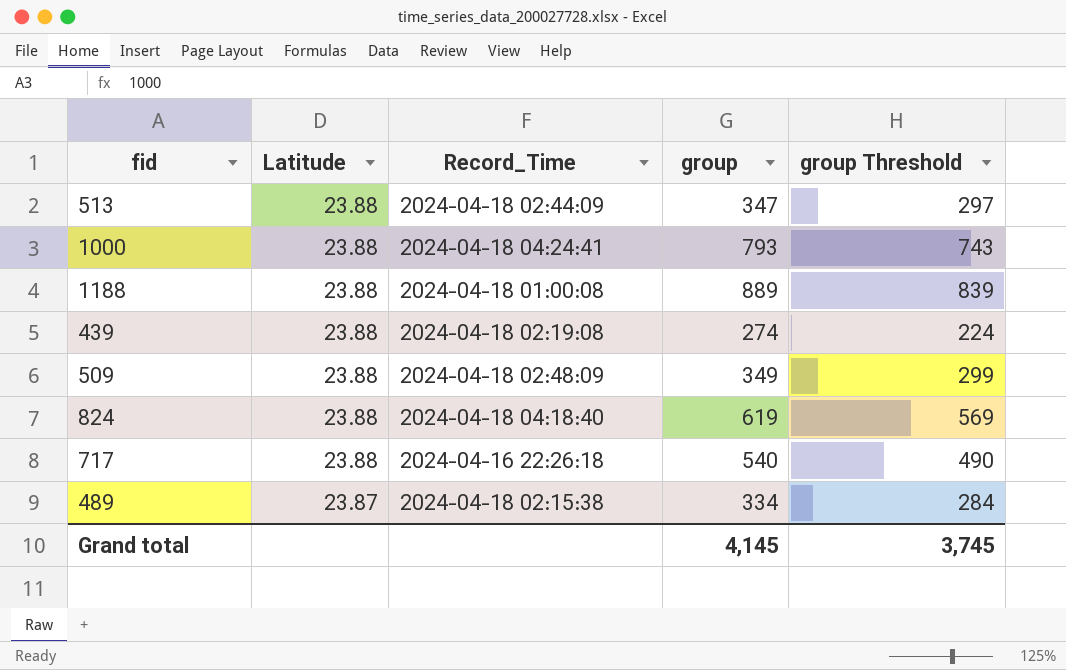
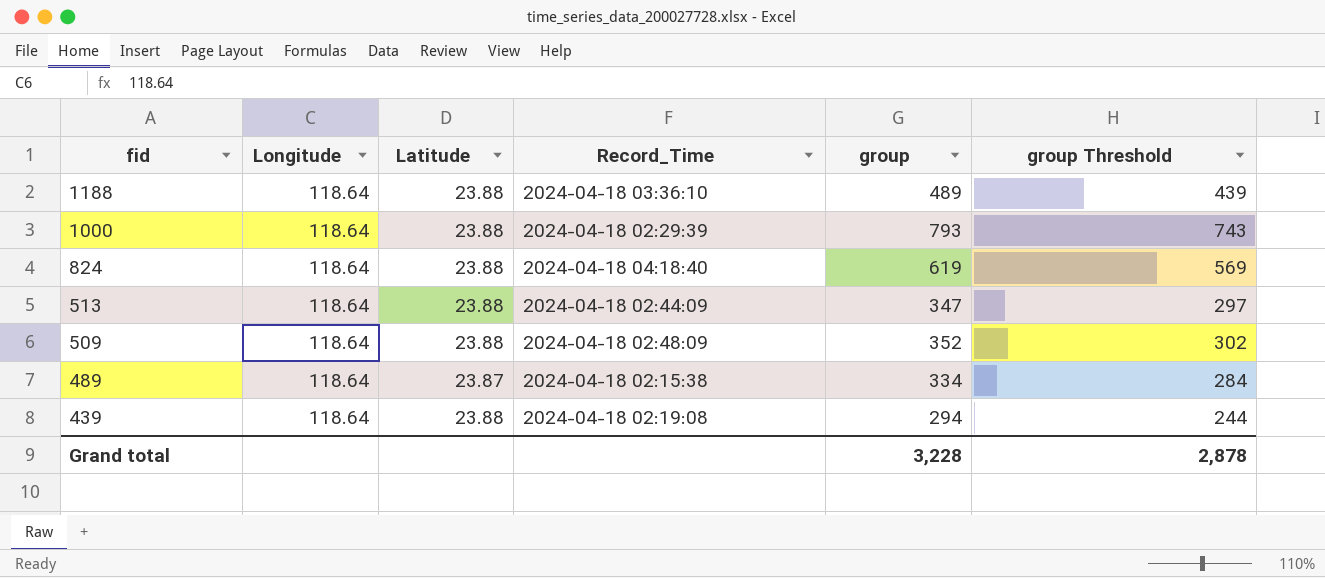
row order: Latitude descending -> fid descending
column Longitude | position: none -> 2
row 717: 23.88 | 2024-04-16 22:26:18 | 540 | 490 -> none
1188 | Record_Time: 2024-04-18 01:00:08 -> 2024-04-18 03:36:10
1188 | group: 889 -> 489
1188 | group Threshold: 839 -> 439
1000 | Record_Time: 2024-04-18 04:24:41 -> 2024-04-18 02:29:39
509 | group: 349 -> 352
509 | group Threshold: 299 -> 302
439 | group: 274 -> 294
439 | group Threshold: 224 -> 244
Grand total | group: 4,145 -> 3,228
Grand total | group Threshold: 3,745 -> 2,878

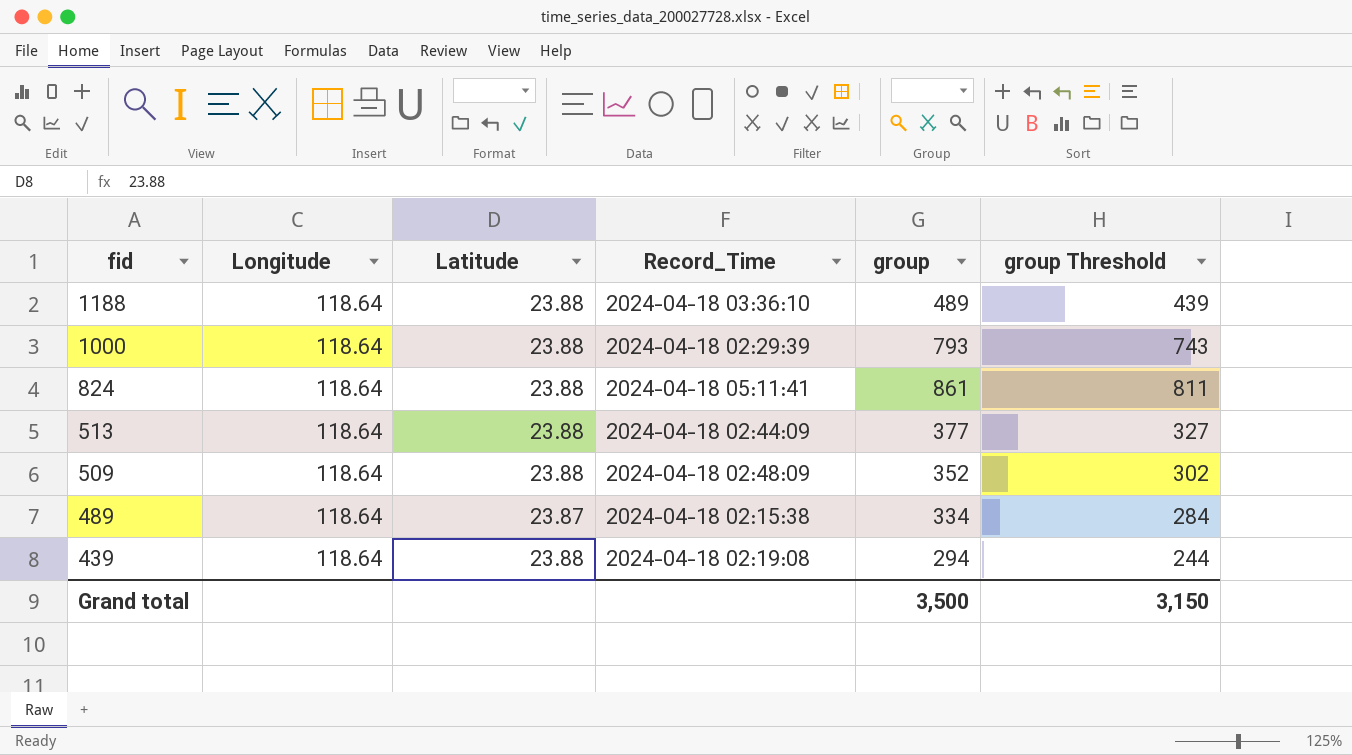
824 | Record_Time: 2024-04-18 04:18:40 -> 2024-04-18 05:11:41
824 | group: 619 -> 861
824 | group Threshold: 569 -> 811
513 | group: 347 -> 377
513 | group Threshold: 297 -> 327
Grand total | group: 3,228 -> 3,500
Grand total | group Threshold: 2,878 -> 3,150

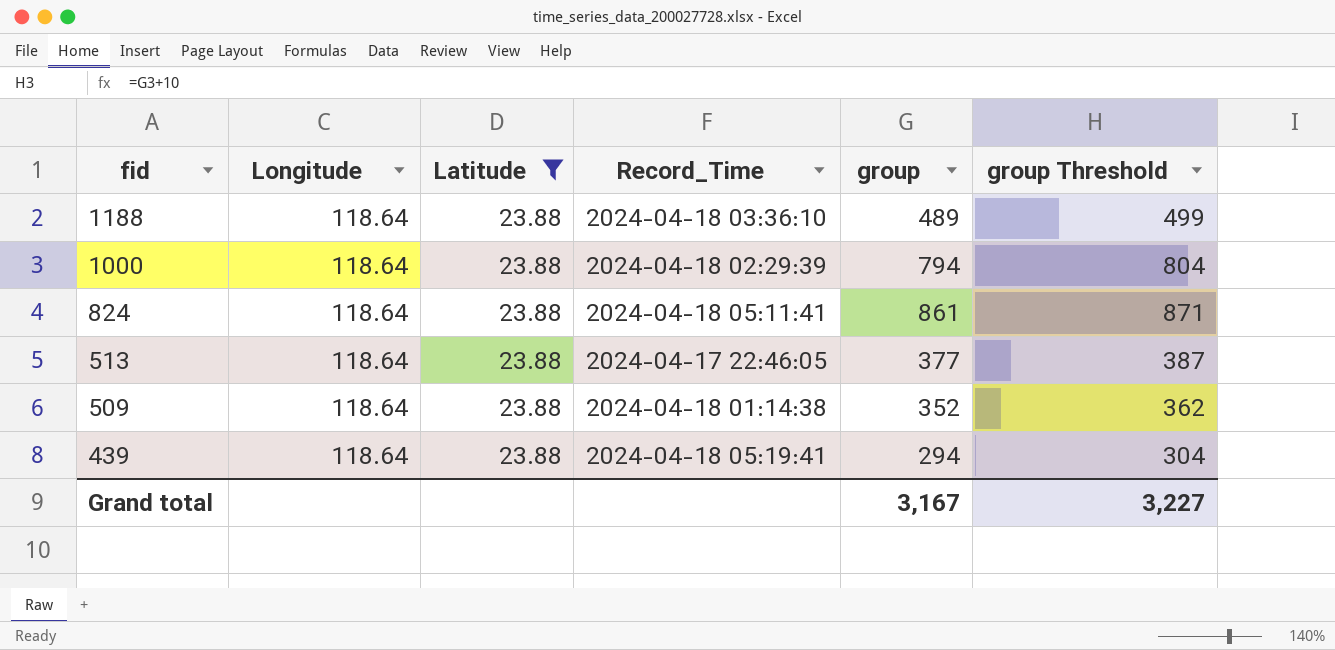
filter: none -> Latitude = 23.88
column group Threshold | formula: [group] - 50 -> [group] + 10
1000 | group: 793 -> 794
513 | Record_Time: 2024-04-18 02:44:09 -> 2024-04-17 22:46:05
509 | Record_Time: 2024-04-18 02:48:09 -> 2024-04-18 01:14:38
439 | Record_Time: 2024-04-18 02:19:08 -> 2024-04-18 05:19:41
Grand total | group: 3,500 -> 3,167
Grand total | group Threshold: 3,150 -> 3,227

